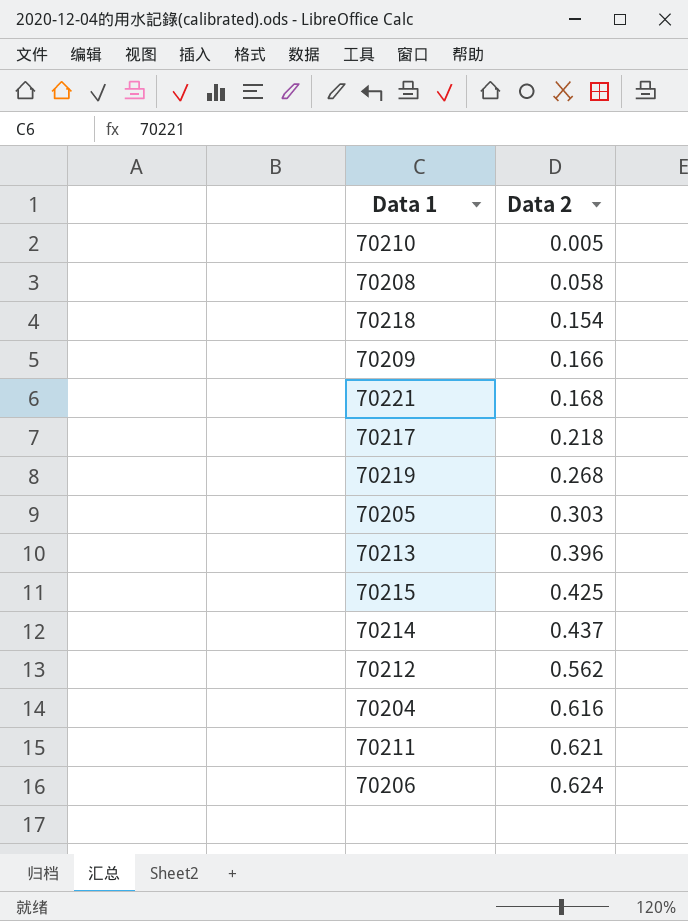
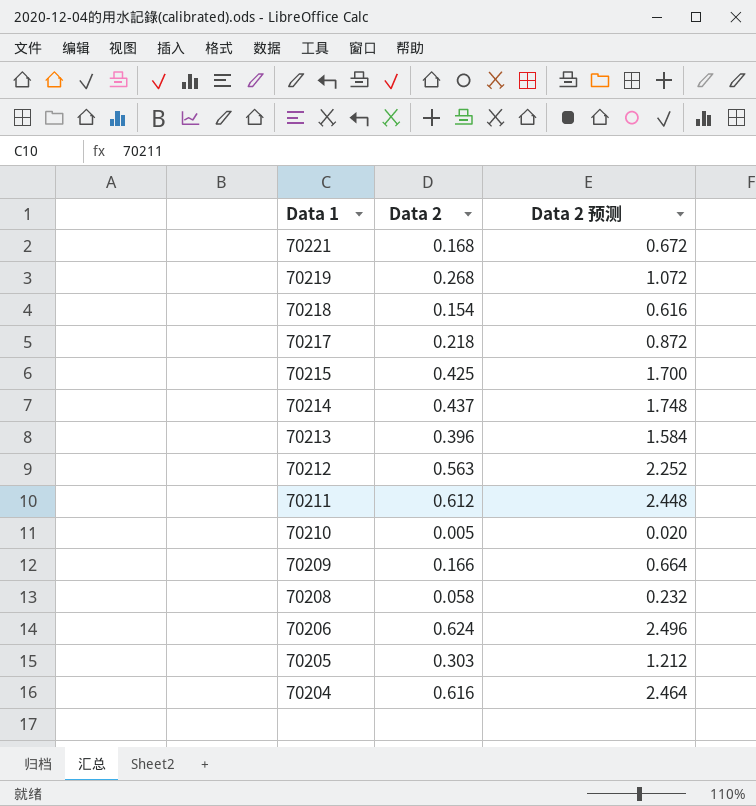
row order: Data 2 ascending -> Data 1 descending
column Data 2 预测 | formula: none -> [Data 2] * 4
70212 | Data 2: 0.562 -> 0.563
70211 | Data 2: 0.621 -> 0.612

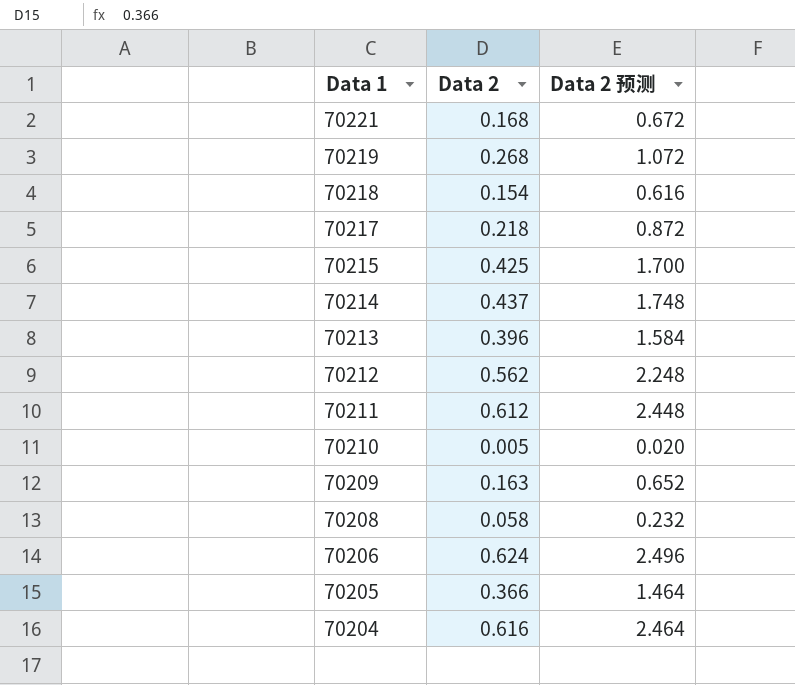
70212 | Data 2: 0.563 -> 0.562
70212 | Data 2 预测: 2.252 -> 2.248
70209 | Data 2: 0.166 -> 0.163
70209 | Data 2 预测: 0.664 -> 0.652
70205 | Data 2: 0.303 -> 0.366
70205 | Data 2 预测: 1.212 -> 1.464

